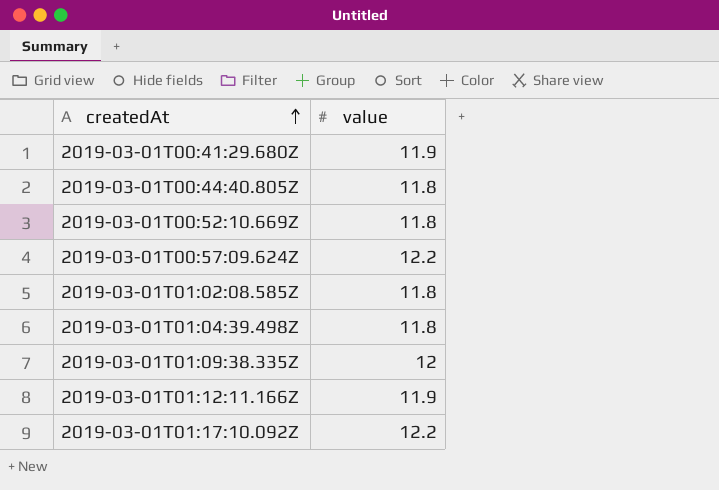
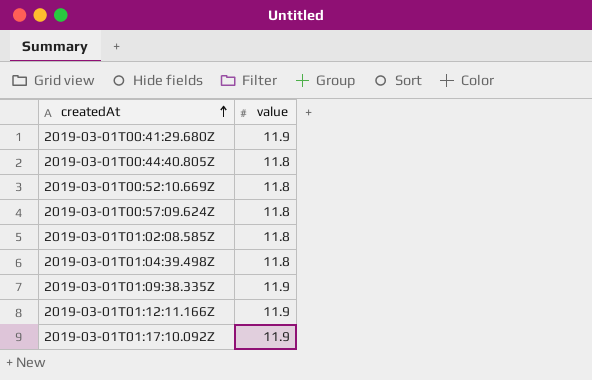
2019-03-01T00:57:09.624Z | value: 12.2 -> 11.8
2019-03-01T01:09:38.335Z | value: 12 -> 11.9
2019-03-01T01:17:10.092Z | value: 12.2 -> 11.9

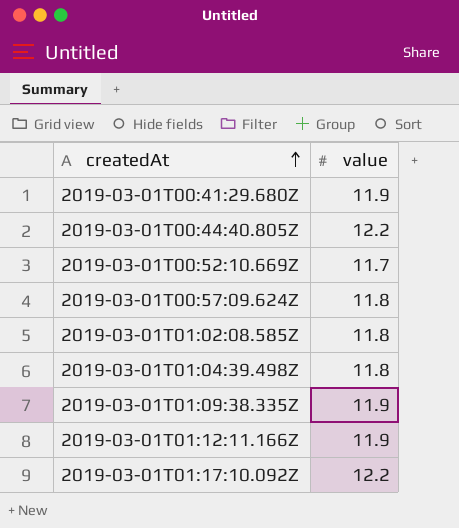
2019-03-01T00:44:40.805Z | value: 11.8 -> 12.2
2019-03-01T00:52:10.669Z | value: 11.8 -> 11.7
2019-03-01T01:17:10.092Z | value: 11.9 -> 12.2

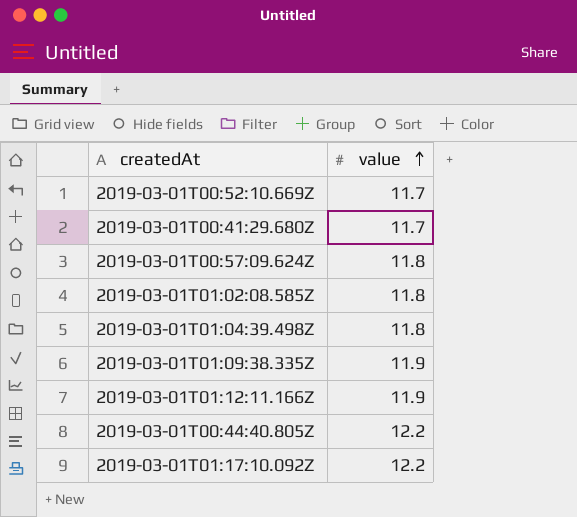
row order: createdAt ascending -> value ascending
2019-03-01T00:41:29.680Z | value: 11.9 -> 11.7

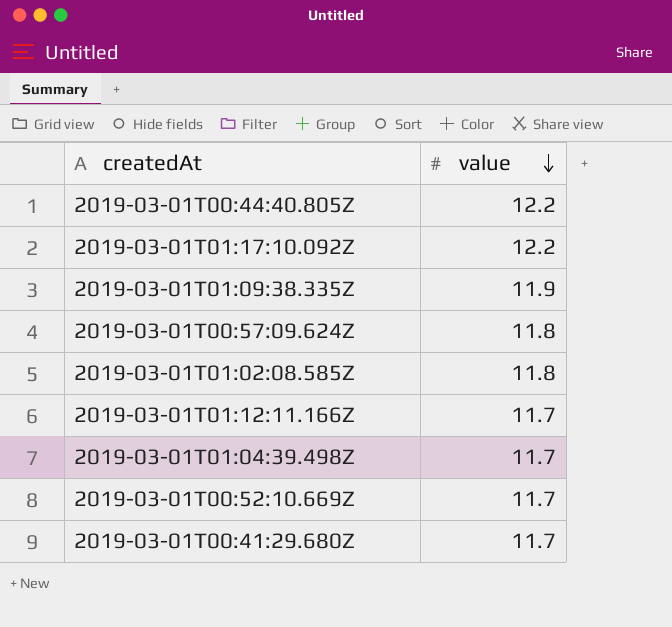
row order: value ascending -> value descending
2019-03-01T01:12:11.166Z | value: 11.9 -> 11.7
2019-03-01T01:04:39.498Z | value: 11.8 -> 11.7

